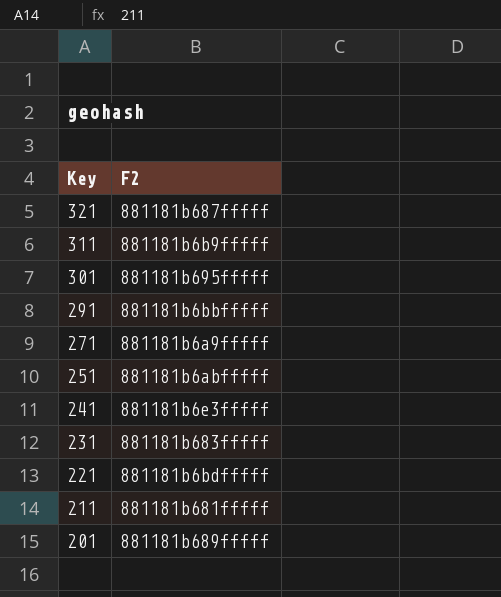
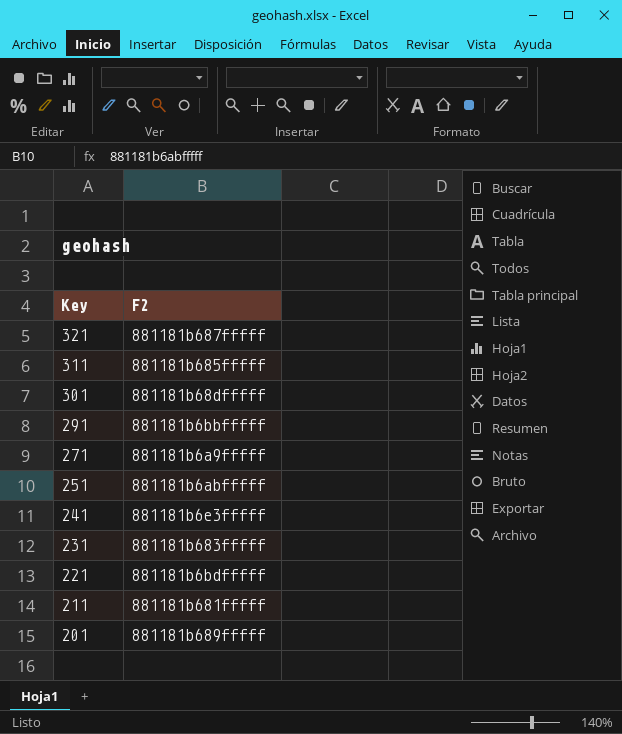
311 | F2: 881181b6b9fffff -> 881181b685fffff
301 | F2: 881181b695fffff -> 881181b68dfffff

